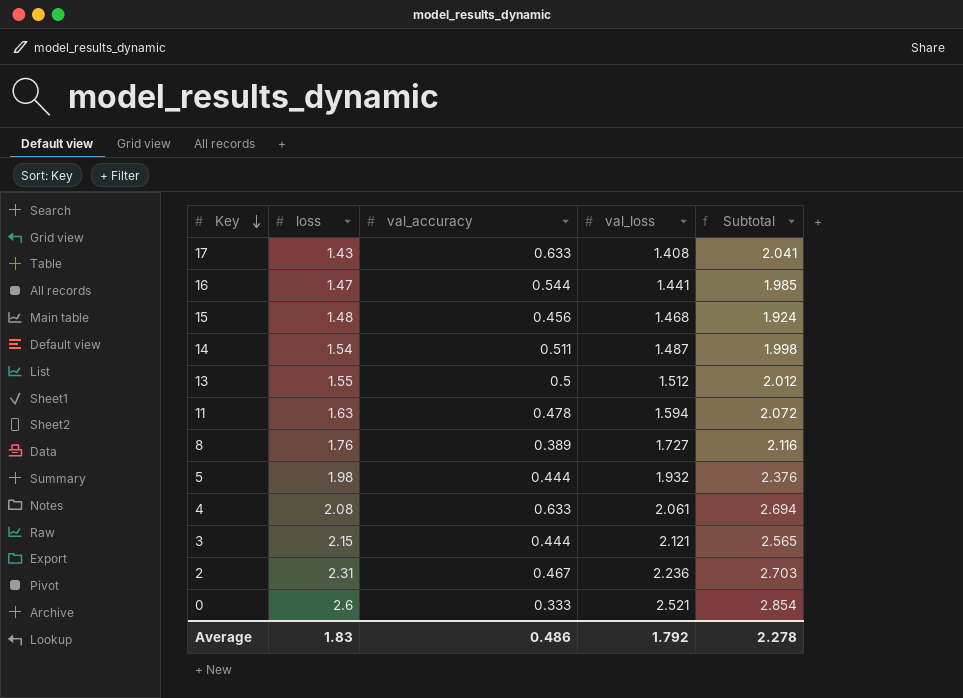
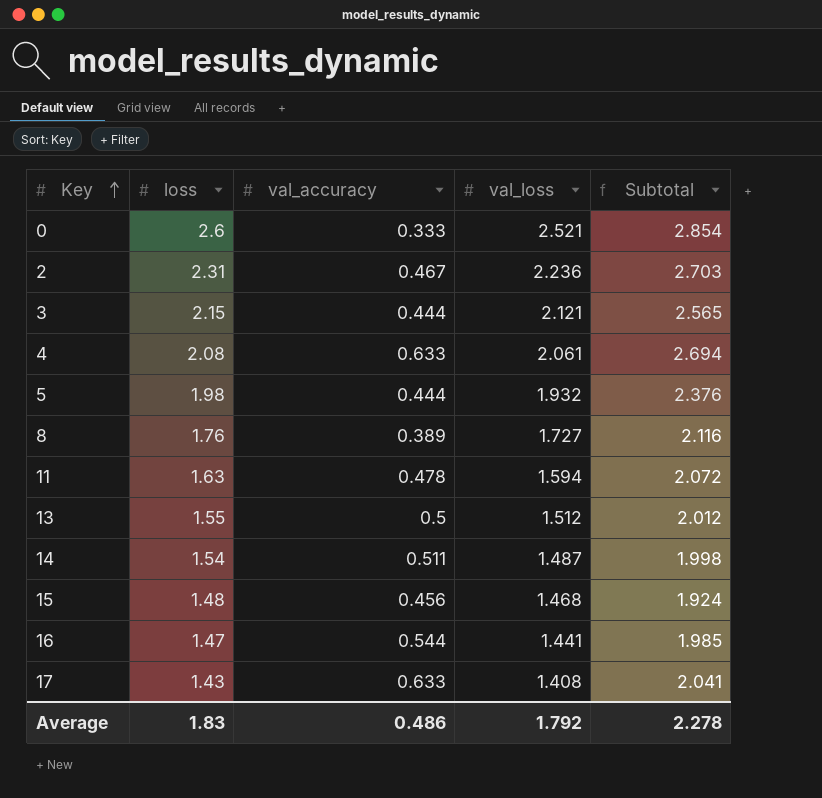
row order: Key descending -> Key ascending

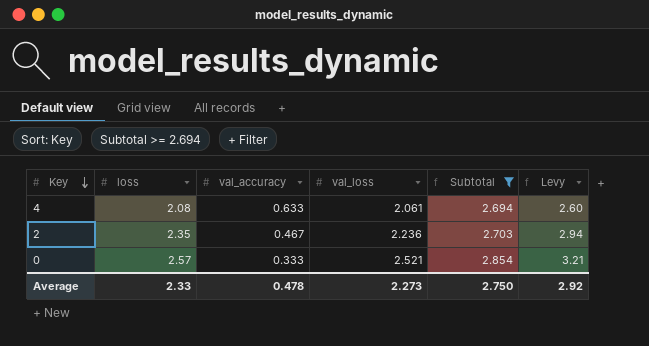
filter: none -> Subtotal >= 2.694
row order: Key ascending -> Key descending
column Levy | formula: none -> [loss] * 1.25
2 | loss: 2.31 -> 2.35
0 | loss: 2.6 -> 2.57
Average | loss: 1.83 -> 2.33
Average | val_accuracy: 0.486 -> 0.478
Average | val_loss: 1.792 -> 2.273
Average | Subtotal: 2.278 -> 2.750

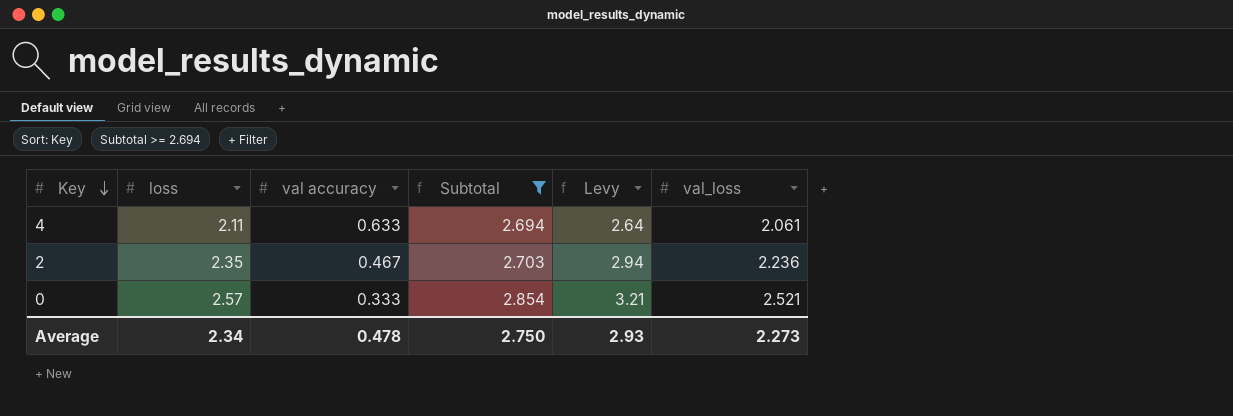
column name: val_accuracy -> val accuracy
column val_loss | position: 4 -> 6
4 | loss: 2.08 -> 2.11
4 | Levy: 2.60 -> 2.64
Average | loss: 2.33 -> 2.34
Average | Levy: 2.92 -> 2.93

